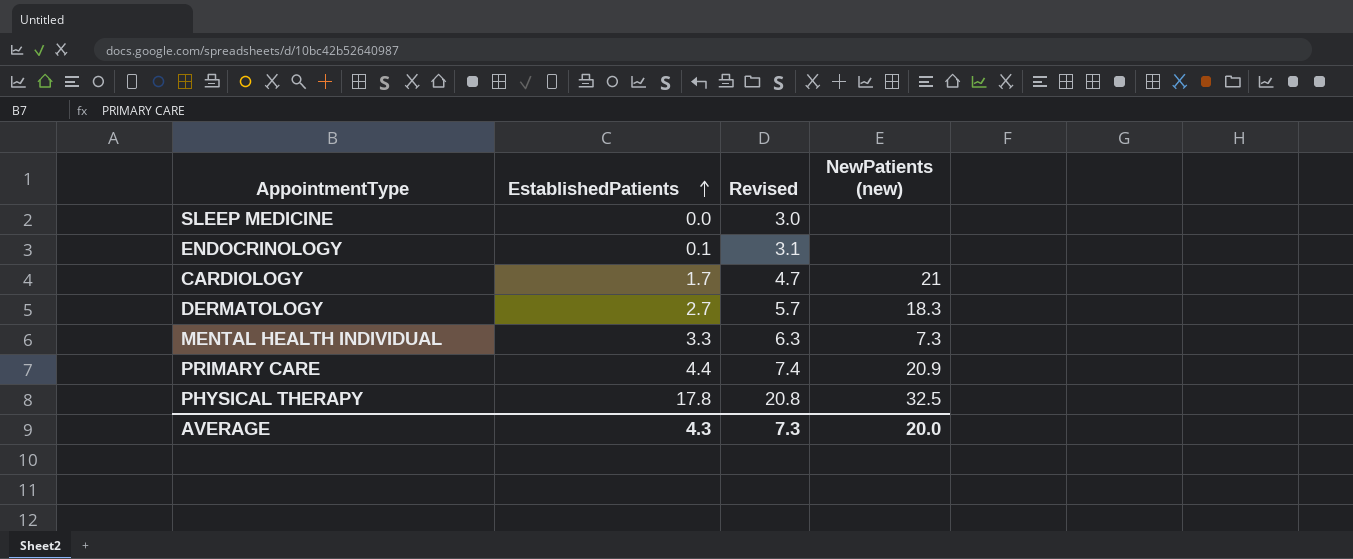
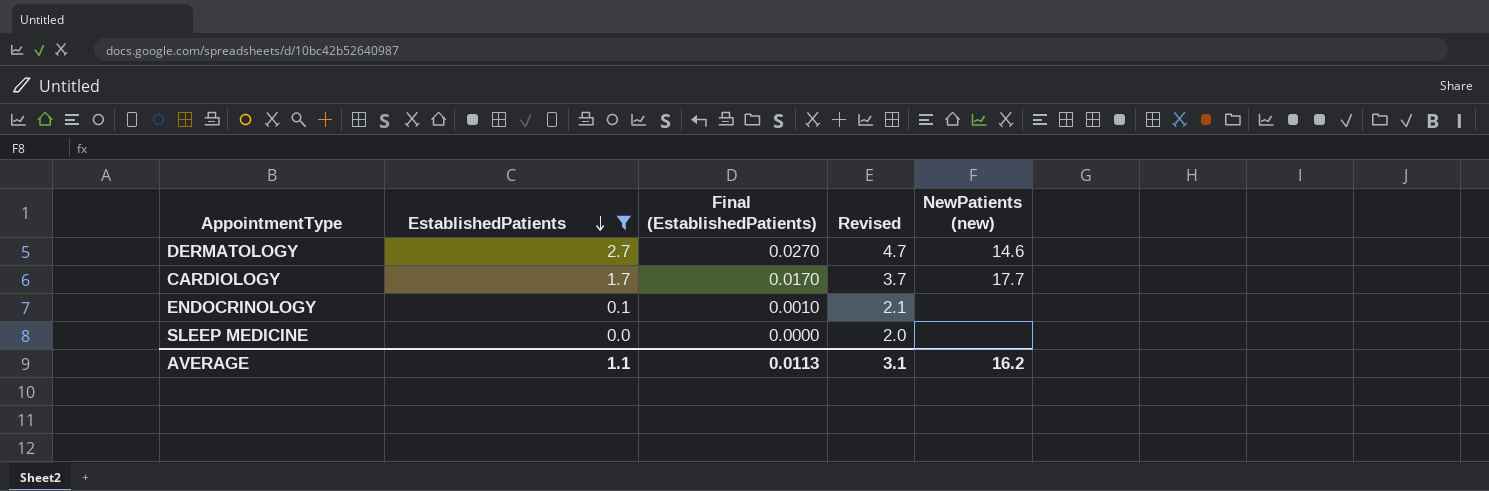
filter: none -> EstablishedPatients <= 2.7
row order: EstablishedPatients ascending -> EstablishedPatients descending
column Final (EstablishedPatients) | formula: none -> [EstablishedPatients] * 0.01
column Revised | formula: [EstablishedPatients] + 3 -> [EstablishedPatients] + 2
DERMATOLOGY | NewPatients (new): 18.3 -> 14.6
CARDIOLOGY | NewPatients (new): 21 -> 17.7
AVERAGE | EstablishedPatients: 4.3 -> 1.1
AVERAGE | Revised: 7.3 -> 3.1
AVERAGE | NewPatients (new): 20.0 -> 16.2

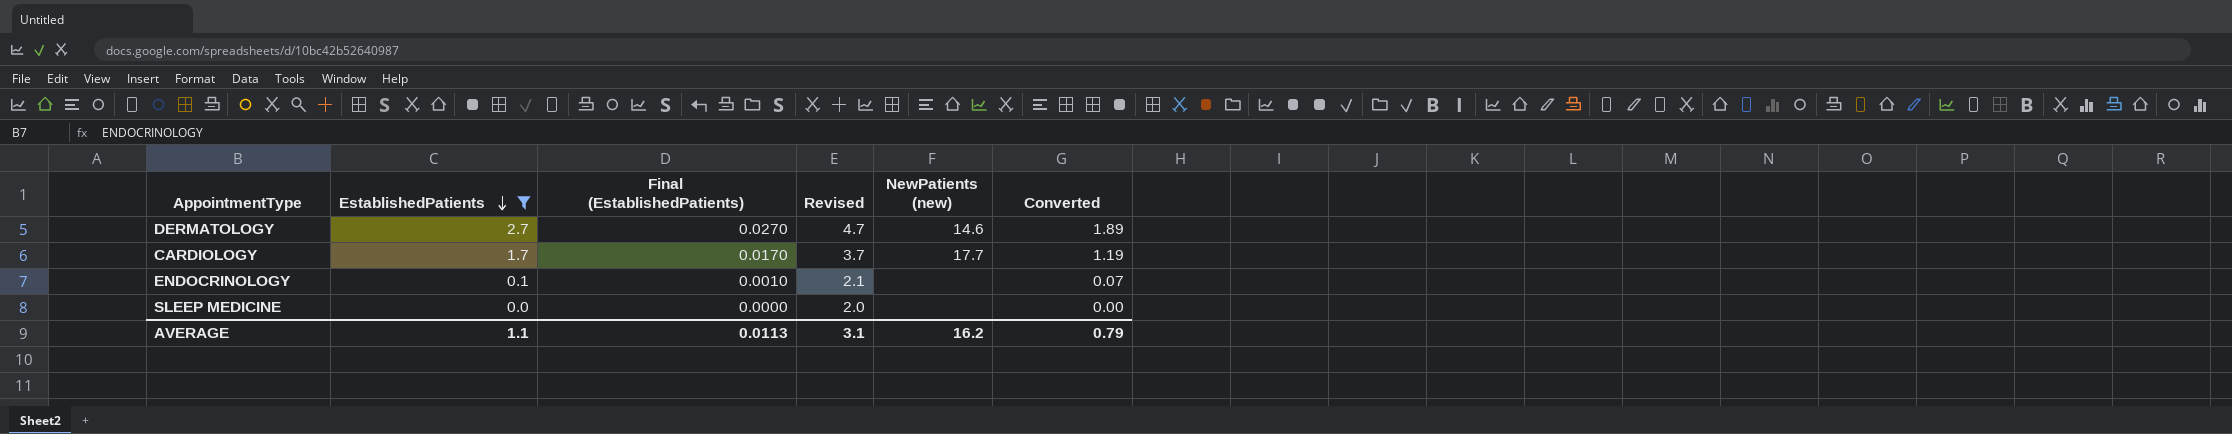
column Converted | formula: none -> [EstablishedPatients] * 0.7

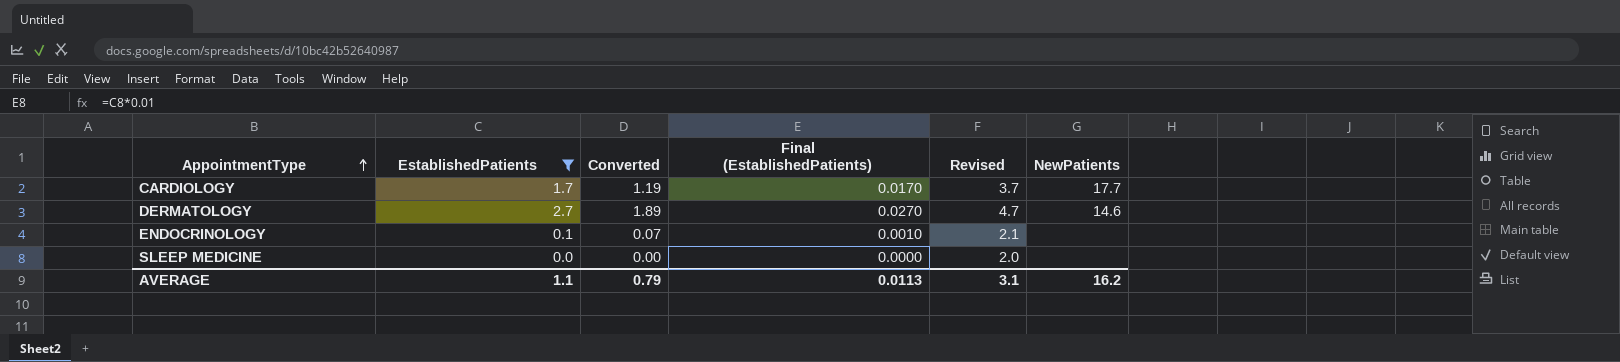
row order: EstablishedPatients descending -> AppointmentType ascending
column Converted | position: 6 -> 3
column name: NewPatients (new) -> NewPatients

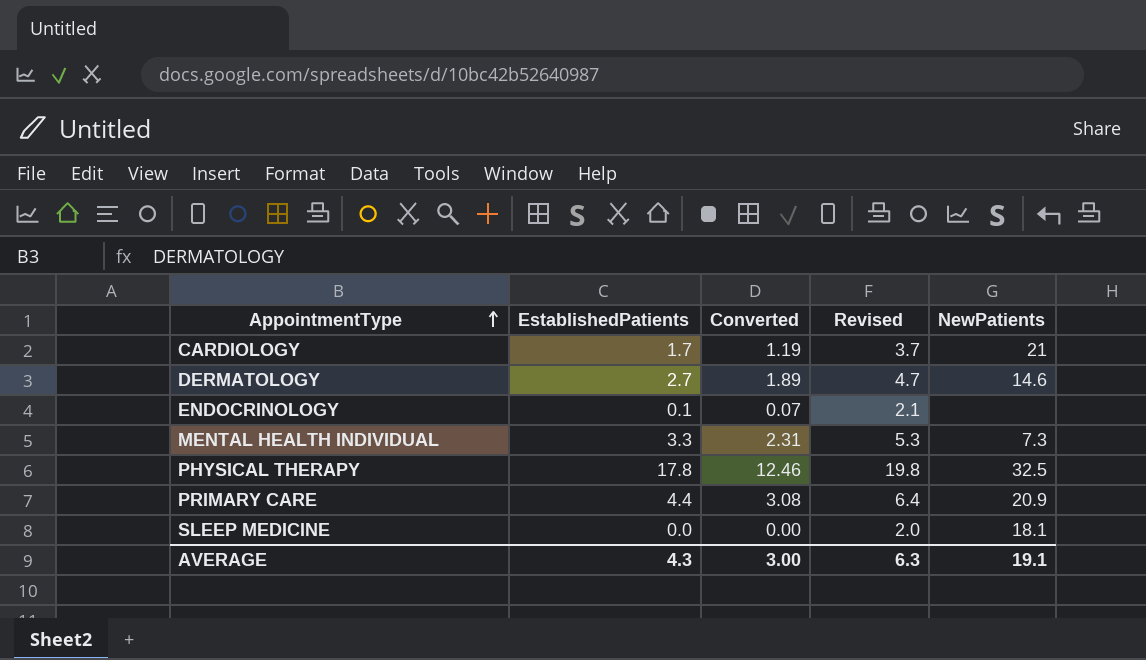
filter: EstablishedPatients <= 2.7 -> none
column Final (EstablishedPatients) | formula: [EstablishedPatients] * 0.01 -> none
CARDIOLOGY | NewPatients: 17.7 -> 21
SLEEP MEDICINE | NewPatients: none -> 18.1
AVERAGE | EstablishedPatients: 1.1 -> 4.3
AVERAGE | Converted: 0.79 -> 3.00
AVERAGE | Revised: 3.1 -> 6.3
AVERAGE | NewPatients: 16.2 -> 19.1

